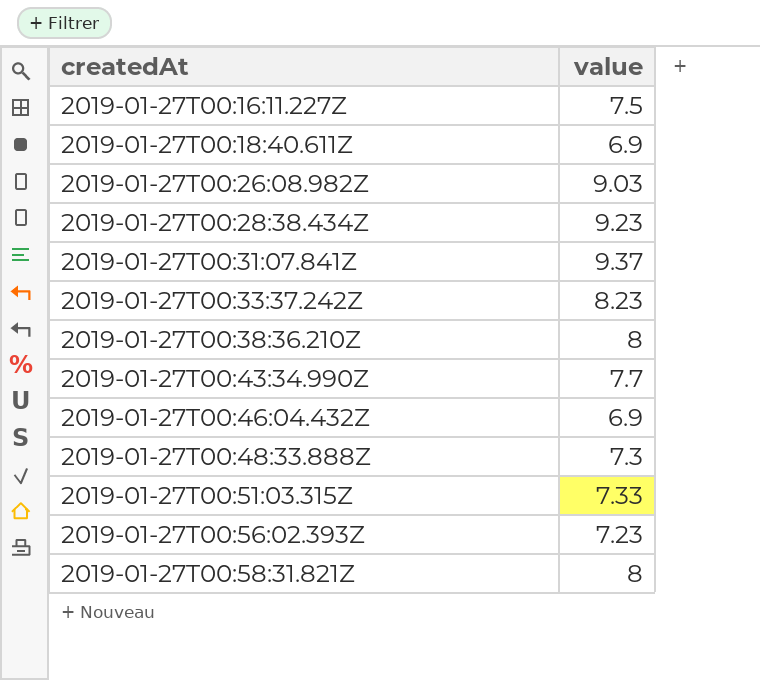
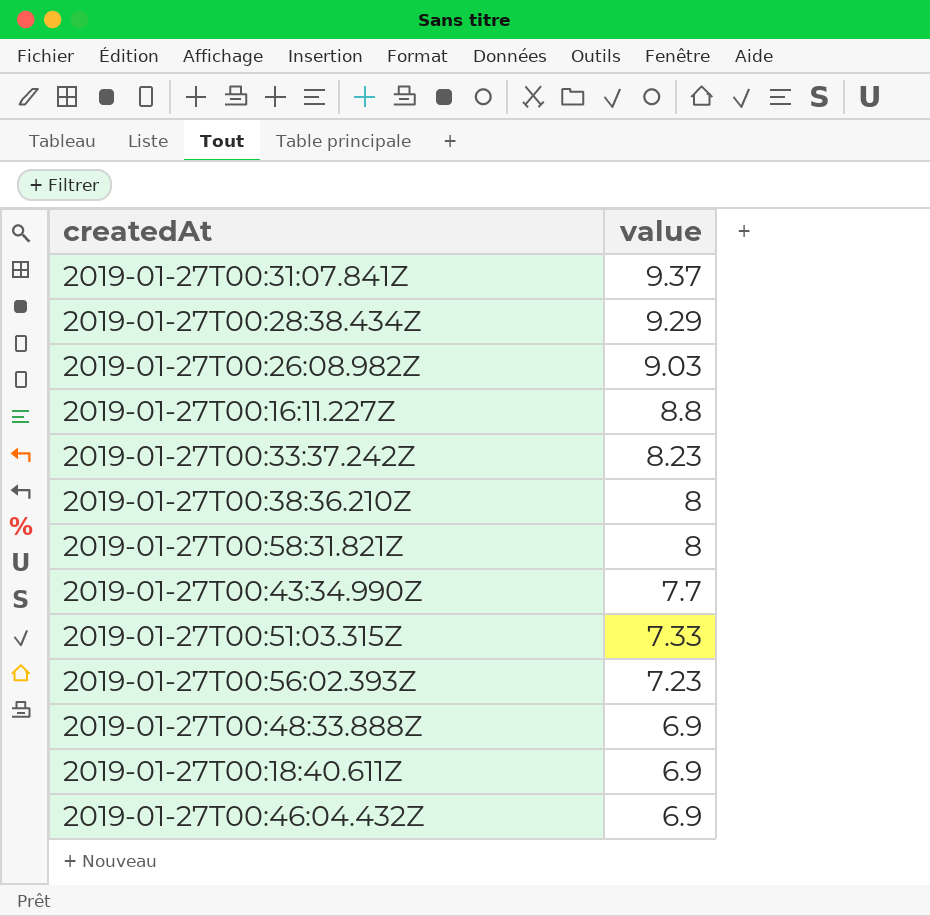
row order: createdAt ascending -> value descending
2019-01-27T00:28:38.434Z | value: 9.23 -> 9.29
2019-01-27T00:16:11.227Z | value: 7.5 -> 8.8
2019-01-27T00:48:33.888Z | value: 7.3 -> 6.9

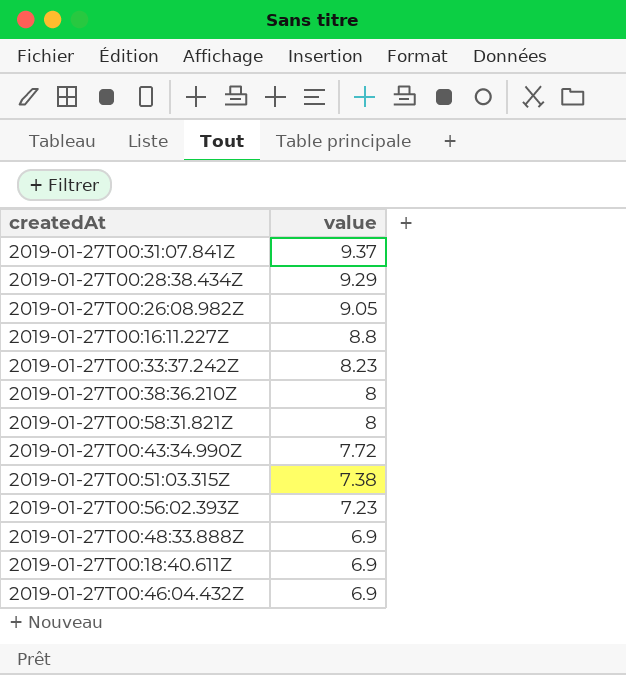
2019-01-27T00:26:08.982Z | value: 9.03 -> 9.05
2019-01-27T00:43:34.990Z | value: 7.7 -> 7.72
2019-01-27T00:51:03.315Z | value: 7.33 -> 7.38

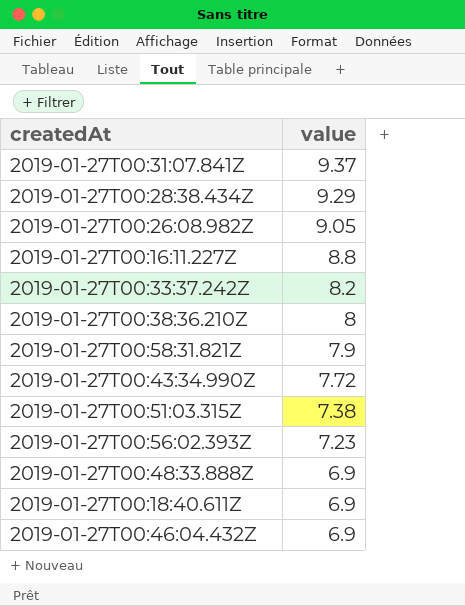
2019-01-27T00:33:37.242Z | value: 8.23 -> 8.2
2019-01-27T00:58:31.821Z | value: 8 -> 7.9

